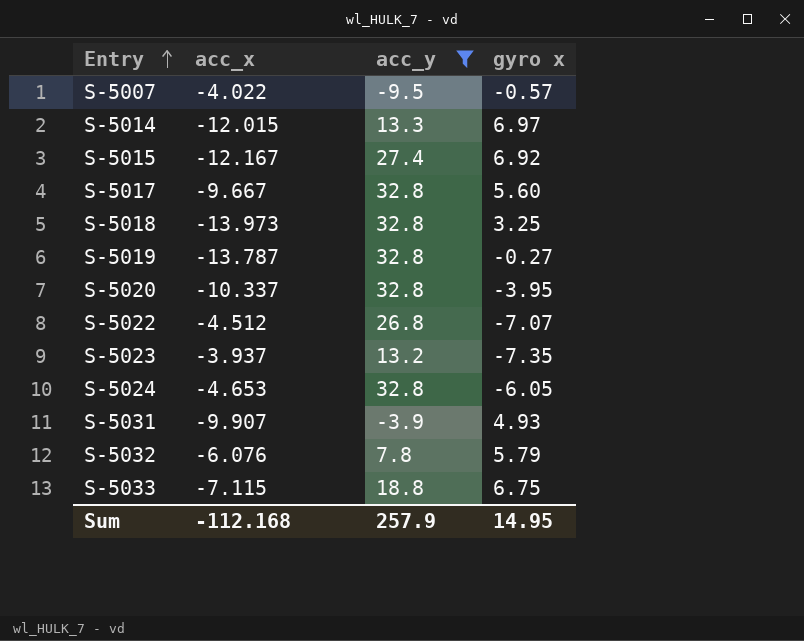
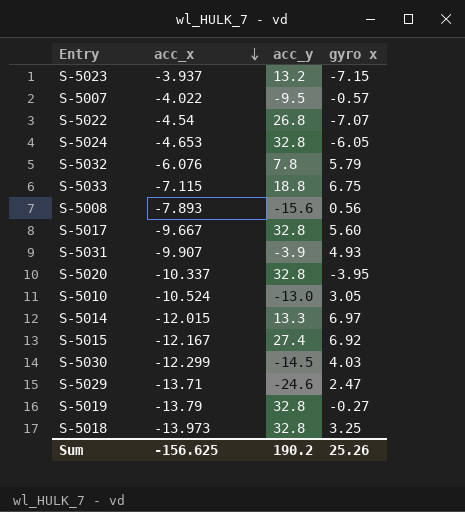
filter: acc_y >= -9.5 -> none
row order: Entry ascending -> acc_x descending
S-5023 | gyro x: -7.35 -> -7.15
S-5022 | acc_x: -4.512 -> -4.54
S-5019 | acc_x: -13.787 -> -13.79
Sum | acc_x: -112.168 -> -156.625
Sum | acc_y: 257.9 -> 190.2
Sum | gyro x: 14.95 -> 25.26

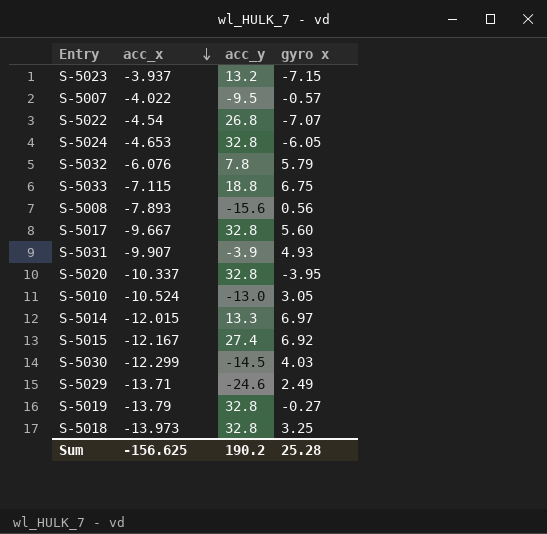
S-5029 | gyro x: 2.47 -> 2.49
Sum | gyro x: 25.26 -> 25.28

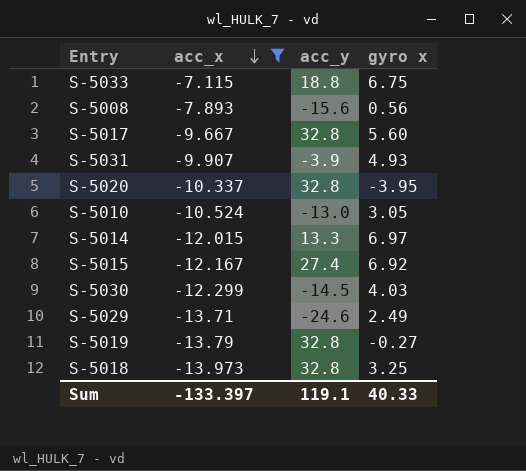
filter: none -> acc_x <= -7.115
Sum | acc_x: -156.625 -> -133.397
Sum | acc_y: 190.2 -> 119.1
Sum | gyro x: 25.28 -> 40.33

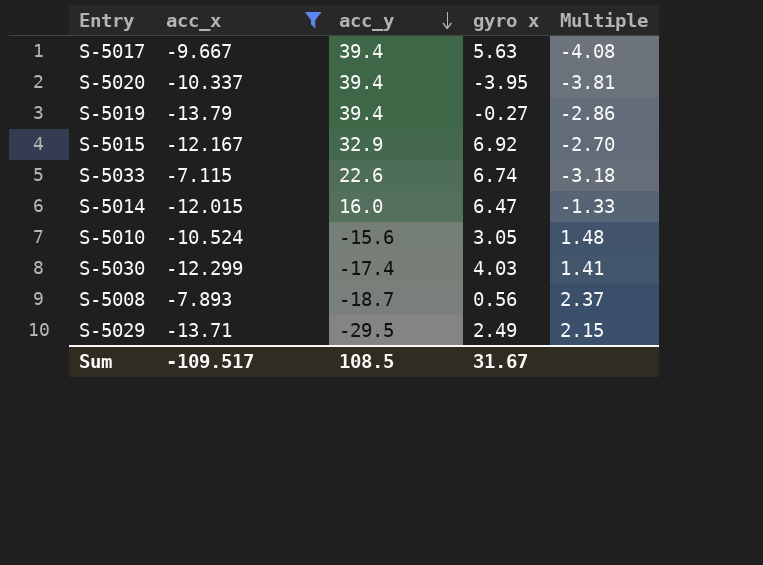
row order: acc_x descending -> acc_y descending
column Multiple | formula: none -> [acc_y] / [acc_x]
row S-5031: -9.907 | -3.9 | 4.93 -> none
row S-5018: -13.973 | 32.8 | 3.25 -> none
S-5017 | acc_y: 32.8 -> 39.4
S-5017 | gyro x: 5.60 -> 5.63
S-5020 | acc_y: 32.8 -> 39.4
S-5019 | acc_y: 32.8 -> 39.4
S-5015 | acc_y: 27.4 -> 32.9
S-5033 | acc_y: 18.8 -> 22.6
S-5033 | gyro x: 6.75 -> 6.74
S-5014 | acc_y: 13.3 -> 16.0
S-5014 | gyro x: 6.97 -> 6.47
S-5010 | acc_y: -13.0 -> -15.6
S-5030 | acc_y: -14.5 -> -17.4
S-5008 | acc_y: -15.6 -> -18.7
S-5029 | acc_y: -24.6 -> -29.5
Sum | acc_x: -133.397 -> -109.517
Sum | acc_y: 119.1 -> 108.5
Sum | gyro x: 40.33 -> 31.67

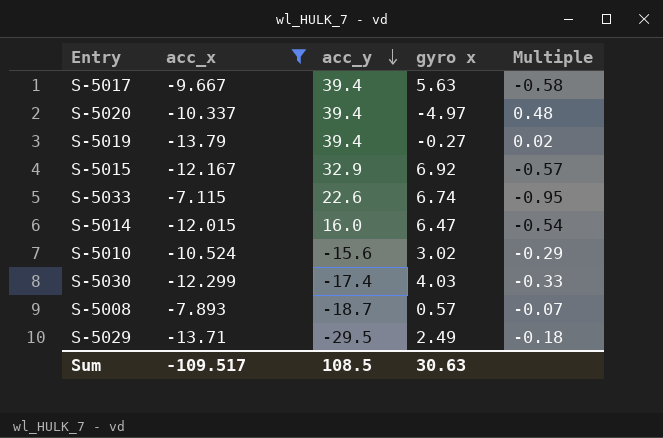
column Multiple | formula: [acc_y] / [acc_x] -> [gyro x] / [acc_x]
S-5020 | gyro x: -3.95 -> -4.97
S-5010 | gyro x: 3.05 -> 3.02
S-5008 | gyro x: 0.56 -> 0.57
Sum | gyro x: 31.67 -> 30.63

